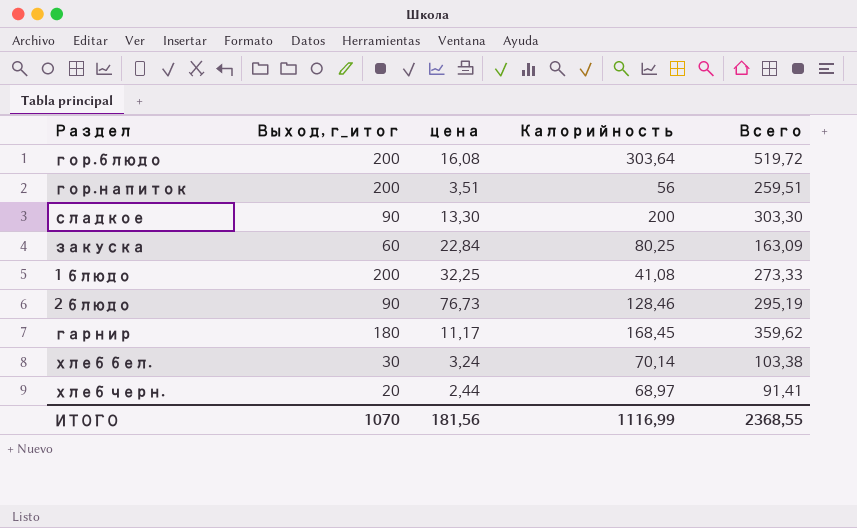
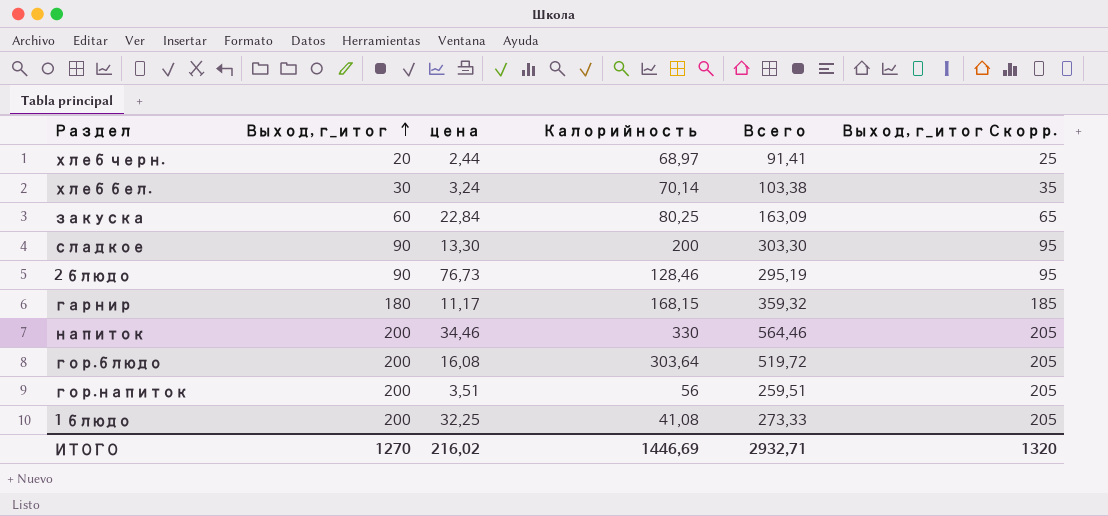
row order: none -> Выход, г_итог ascending
column Выход, г_итог Скорр. | formula: none -> [Выход, г_итог] + 5
гарнир | Калорийность: 168,45 -> 168,15
гарнир | Всего: 359,62 -> 359,32
row напиток: none -> 200 | 34,46 | 330 | 564,46 | 205
ИТОГО | Выход, г_итог: 1070 -> 1270
ИТОГО | цена: 181,56 -> 216,02
ИТОГО | Калорийность: 1116,99 -> 1446,69
ИТОГО | Всего: 2368,55 -> 2932,71

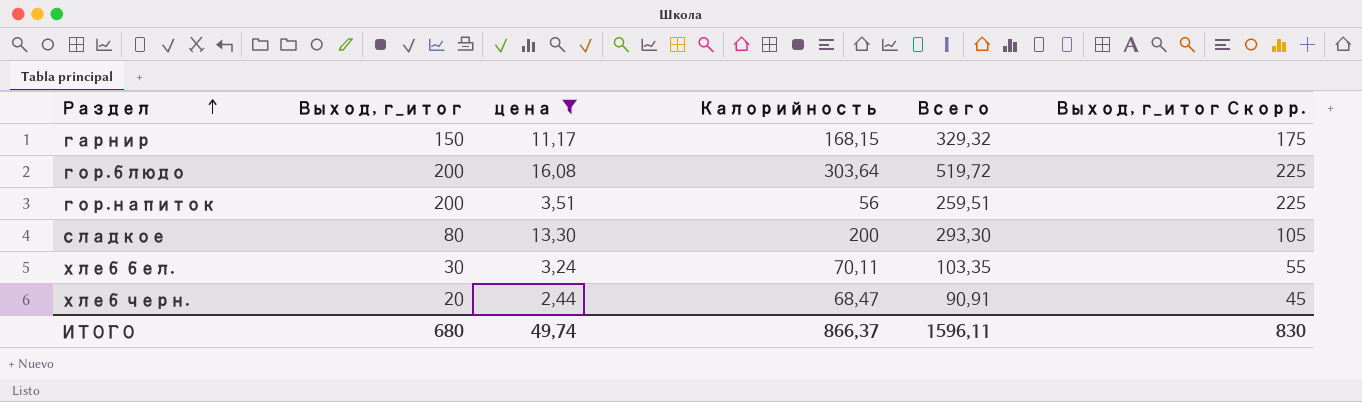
filter: none -> цена <= 16,08
row order: Выход, г_итог ascending -> Раздел ascending
column Выход, г_итог Скорр. | formula: [Выход, г_итог] + 5 -> [Выход, г_итог] + 25
гарнир | Выход, г_итог: 180 -> 150
гарнир | Всего: 359,32 -> 329,32
сладкое | Выход, г_итог: 90 -> 80
сладкое | Всего: 303,30 -> 293,30
хлеб бел. | Калорийность: 70,14 -> 70,11
хлеб бел. | Всего: 103,38 -> 103,35
хлеб черн. | Калорийность: 68,97 -> 68,47
хлеб черн. | Всего: 91,41 -> 90,91
ИТОГО | Выход, г_итог: 1270 -> 680
ИТОГО | цена: 216,02 -> 49,74
ИТОГО | Калорийность: 1446,69 -> 866,37
ИТОГО | Всего: 2932,71 -> 1596,11
ИТОГО | Выход, г_итог Скорр.: 1320 -> 830

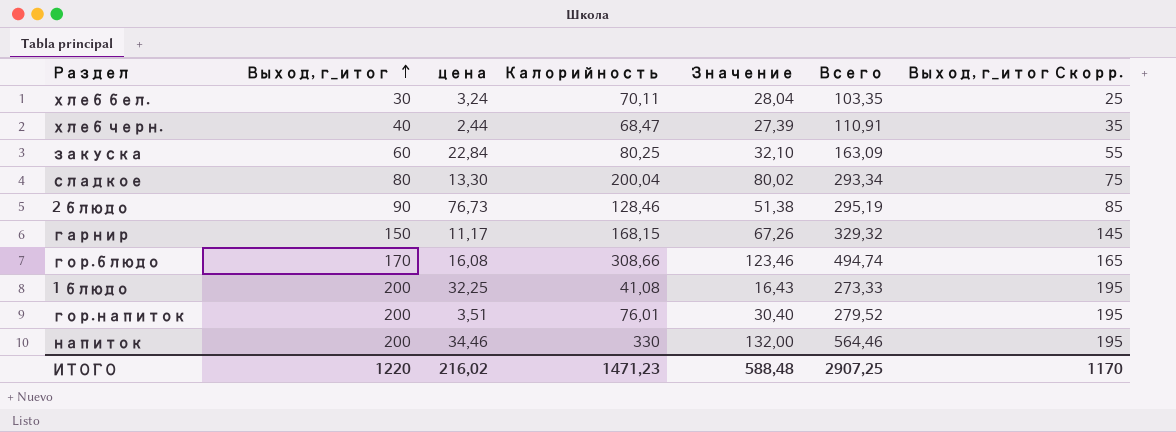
filter: цена <= 16,08 -> none
row order: Раздел ascending -> Выход, г_итог ascending
column Значение | formula: none -> [Калорийность] * 0,4
column Выход, г_итог Скорр. | formula: [Выход, г_итог] + 25 -> [Выход, г_итог] - 5
хлеб черн. | Выход, г_итог: 20 -> 40
хлеб черн. | Всего: 90,91 -> 110,91
сладкое | Калорийность: 200 -> 200,04
сладкое | Всего: 293,30 -> 293,34
гор.блюдо | Выход, г_итог: 200 -> 170
гор.блюдо | Калорийность: 303,64 -> 308,66
гор.блюдо | Всего: 519,72 -> 494,74
гор.напиток | Калорийность: 56 -> 76,01
гор.напиток | Всего: 259,51 -> 279,52
ИТОГО | Выход, г_итог: 680 -> 1220
ИТОГО | цена: 49,74 -> 216,02
ИТОГО | Калорийность: 866,37 -> 1471,23
ИТОГО | Всего: 1596,11 -> 2907,25
ИТОГО | Выход, г_итог Скорр.: 830 -> 1170

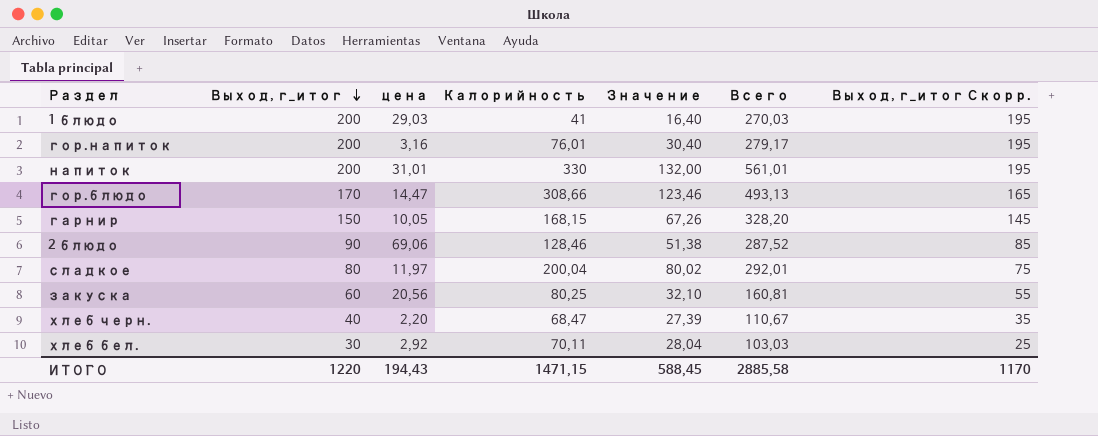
row order: Выход, г_итог ascending -> Выход, г_итог descending
1 блюдо | цена: 32,25 -> 29,03
1 блюдо | Калорийность: 41,08 -> 41
1 блюдо | Значение: 16,43 -> 16,40
1 блюдо | Всего: 273,33 -> 270,03
гор.напиток | цена: 3,51 -> 3,16
гор.напиток | Всего: 279,52 -> 279,17
напиток | цена: 34,46 -> 31,01
напиток | Всего: 564,46 -> 561,01
гор.блюдо | цена: 16,08 -> 14,47
гор.блюдо | Всего: 494,74 -> 493,13
гарнир | цена: 11,17 -> 10,05
гарнир | Всего: 329,32 -> 328,20
2 блюдо | цена: 76,73 -> 69,06
2 блюдо | Всего: 295,19 -> 287,52
сладкое | цена: 13,30 -> 11,97
сладкое | Всего: 293,34 -> 292,01
закуска | цена: 22,84 -> 20,56
закуска | Всего: 163,09 -> 160,81
хлеб черн. | цена: 2,44 -> 2,20
хлеб черн. | Всего: 110,91 -> 110,67
хлеб бел. | цена: 3,24 -> 2,92
хлеб бел. | Всего: 103,35 -> 103,03
ИТОГО | цена: 216,02 -> 194,43
ИТОГО | Калорийность: 1471,23 -> 1471,15
ИТОГО | Значение: 588,48 -> 588,45
ИТОГО | Всего: 2907,25 -> 2885,58

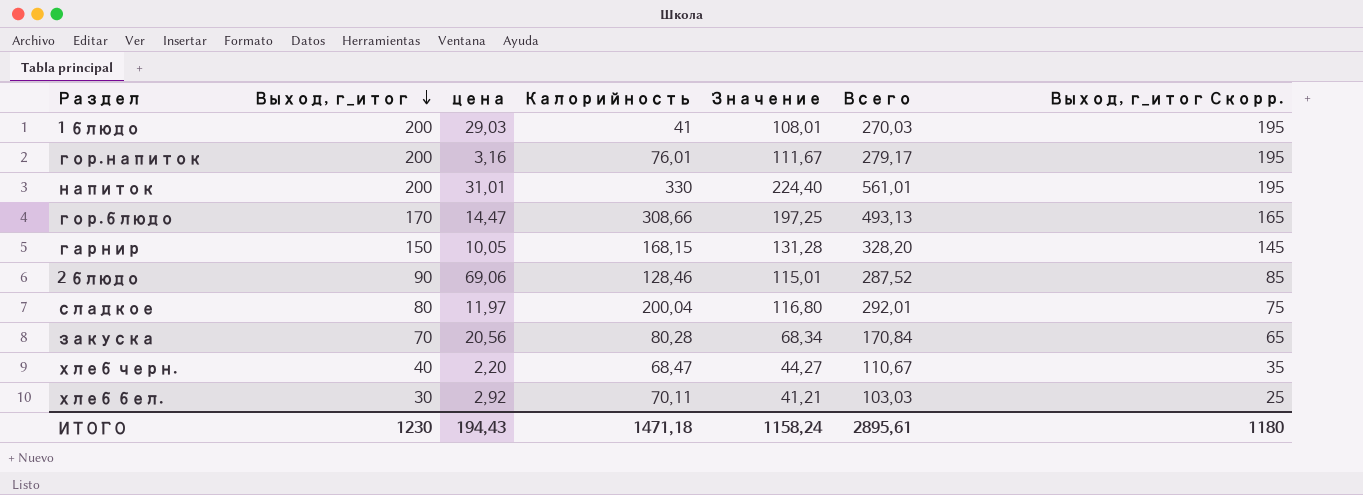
column Значение | formula: [Калорийность] * 0,4 -> [Всего] * 0,4
закуска | Выход, г_итог: 60 -> 70
закуска | Калорийность: 80,25 -> 80,28
закуска | Всего: 160,81 -> 170,84
закуска | Выход, г_итог Скорр.: 55 -> 65
ИТОГО | Выход, г_итог: 1220 -> 1230
ИТОГО | Калорийность: 1471,15 -> 1471,18
ИТОГО | Значение: 588,45 -> 1158,24
ИТОГО | Всего: 2885,58 -> 2895,61
ИТОГО | Выход, г_итог Скорр.: 1170 -> 1180

